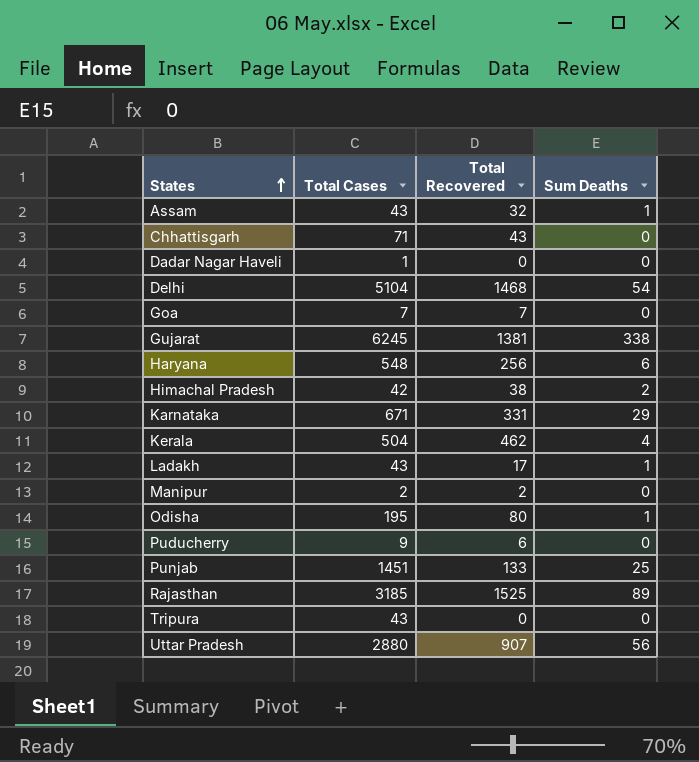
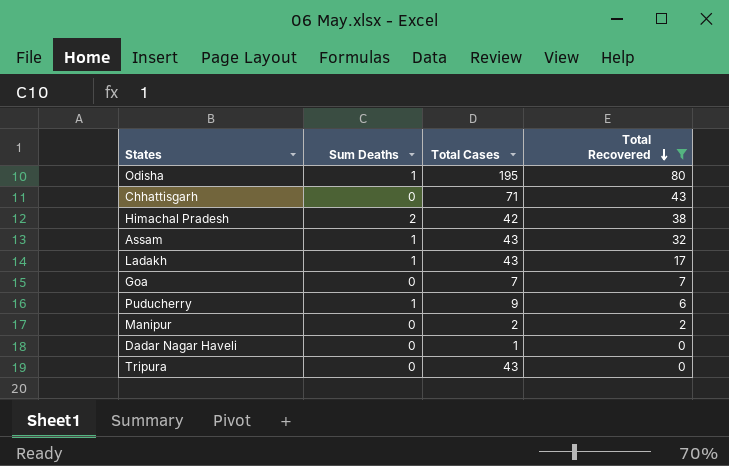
filter: none -> Total Recovered <= 80
row order: States ascending -> Total Recovered descending
column Sum Deaths | position: 4 -> 2
Puducherry | Sum Deaths: 0 -> 1

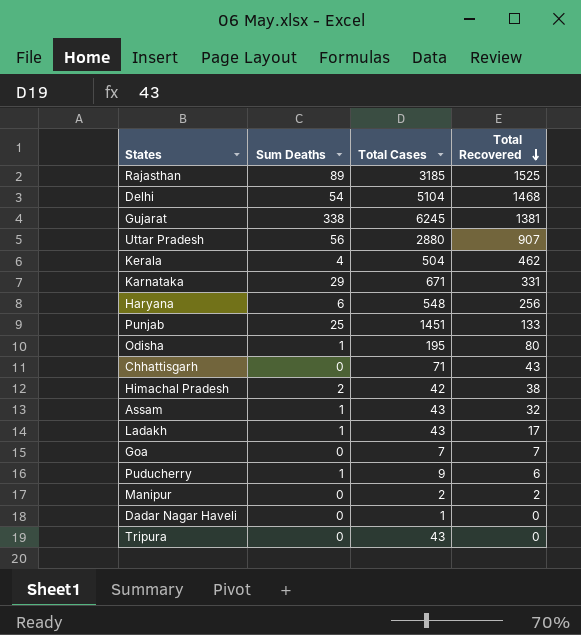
filter: Total Recovered <= 80 -> none

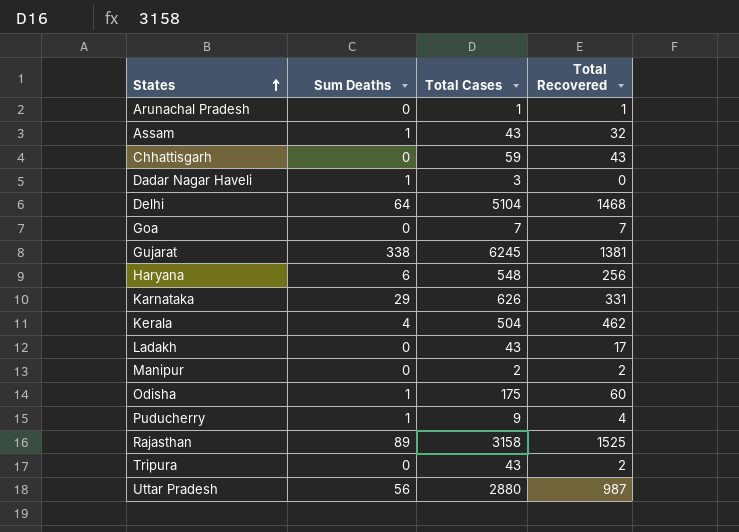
row order: Total Recovered descending -> States ascending
row Punjab: 25 | 1451 | 133 -> none
row Himachal Pradesh: 2 | 42 | 38 -> none
row Arunachal Pradesh: none -> 0 | 1 | 1
Chhattisgarh | Total Cases: 71 -> 59
Dadar Nagar Haveli | Sum Deaths: 0 -> 1
Dadar Nagar Haveli | Total Cases: 1 -> 3
Delhi | Sum Deaths: 54 -> 64
Karnataka | Total Cases: 671 -> 626
Ladakh | Sum Deaths: 1 -> 0
Odisha | Total Cases: 195 -> 175
Odisha | Total Recovered: 80 -> 60
Puducherry | Total Recovered: 6 -> 4
Rajasthan | Total Cases: 3185 -> 3158
Tripura | Total Recovered: 0 -> 2
Uttar Pradesh | Total Recovered: 907 -> 987

